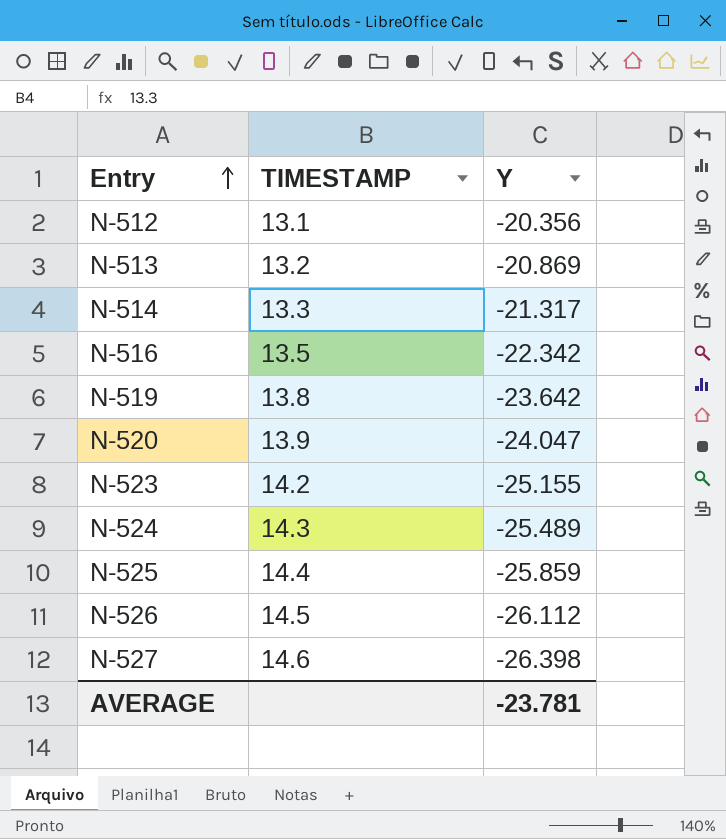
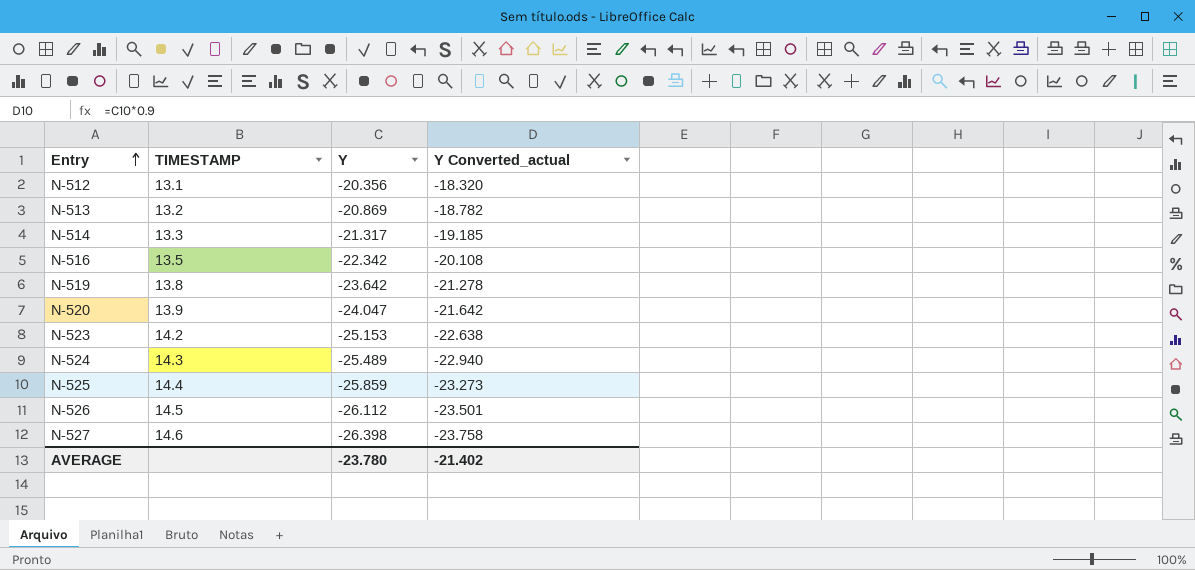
column Y Converted_actual | formula: none -> [Y] * 0.9
N-523 | Y: -25.155 -> -25.153
AVERAGE | Y: -23.781 -> -23.780

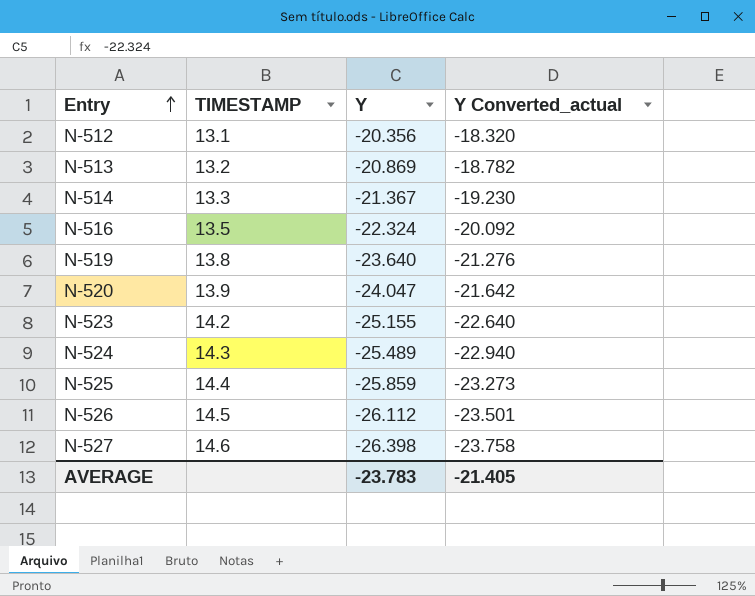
N-514 | Y: -21.317 -> -21.367
N-514 | Y Converted_actual: -19.185 -> -19.230
N-516 | Y: -22.342 -> -22.324
N-516 | Y Converted_actual: -20.108 -> -20.092
N-519 | Y: -23.642 -> -23.640
N-519 | Y Converted_actual: -21.278 -> -21.276
N-523 | Y: -25.153 -> -25.155
N-523 | Y Converted_actual: -22.638 -> -22.640
AVERAGE | Y: -23.780 -> -23.783
AVERAGE | Y Converted_actual: -21.402 -> -21.405

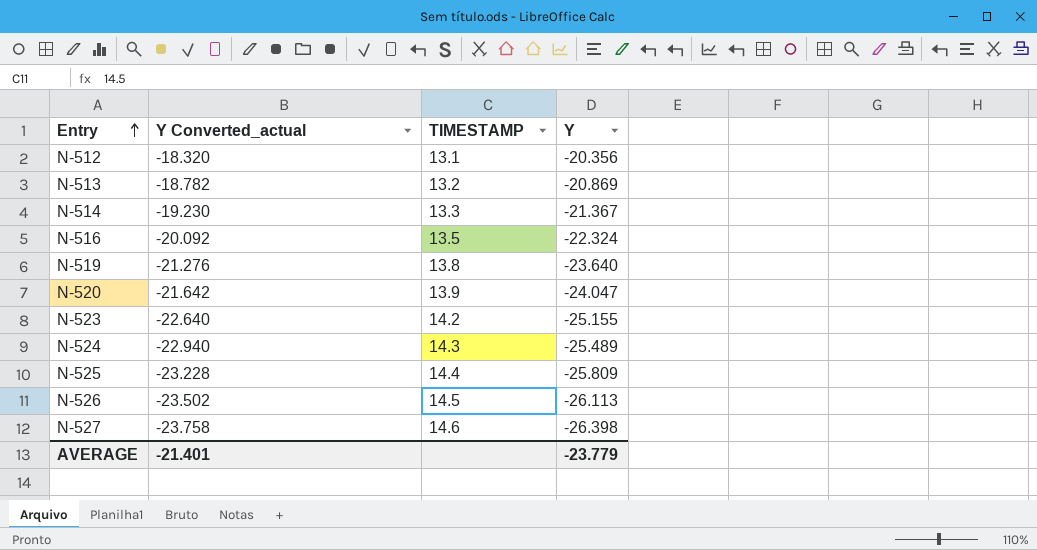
column Y Converted_actual | position: 4 -> 2
N-525 | Y Converted_actual: -23.273 -> -23.228
N-525 | Y: -25.859 -> -25.809
N-526 | Y Converted_actual: -23.501 -> -23.502
N-526 | Y: -26.112 -> -26.113
AVERAGE | Y Converted_actual: -21.405 -> -21.401
AVERAGE | Y: -23.783 -> -23.779

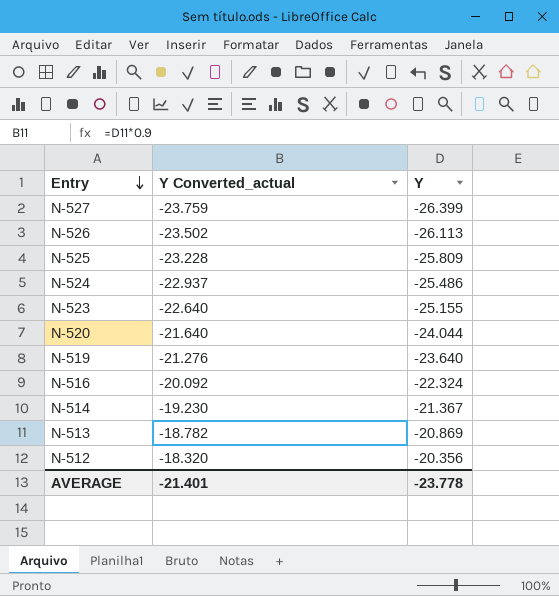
row order: Entry ascending -> Entry descending
column TIMESTAMP | position: 3 -> none
N-527 | Y Converted_actual: -23.758 -> -23.759
N-527 | Y: -26.398 -> -26.399
N-524 | Y Converted_actual: -22.940 -> -22.937
N-524 | Y: -25.489 -> -25.486
N-520 | Y Converted_actual: -21.642 -> -21.640
N-520 | Y: -24.047 -> -24.044
AVERAGE | Y: -23.779 -> -23.778

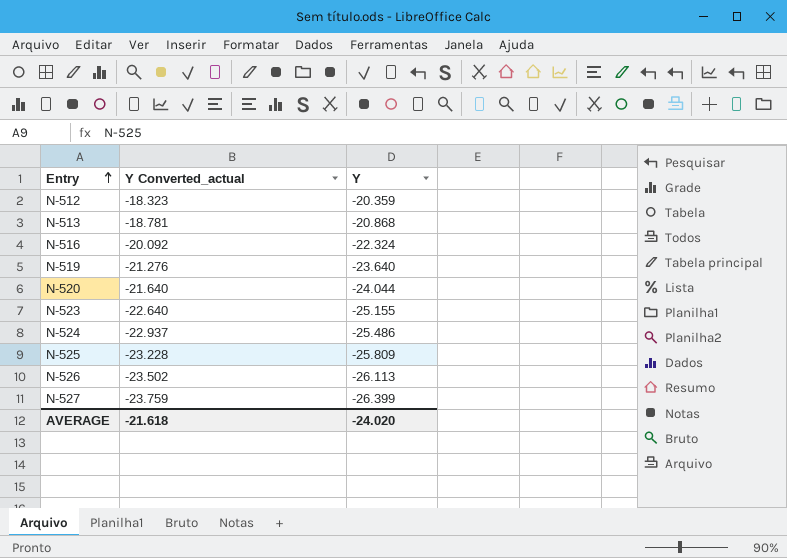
row order: Entry descending -> Entry ascending
row N-514: -19.230 | -21.367 -> none
N-512 | Y Converted_actual: -18.320 -> -18.323
N-512 | Y: -20.356 -> -20.359
N-513 | Y Converted_actual: -18.782 -> -18.781
N-513 | Y: -20.869 -> -20.868
AVERAGE | Y Converted_actual: -21.401 -> -21.618
AVERAGE | Y: -23.778 -> -24.020

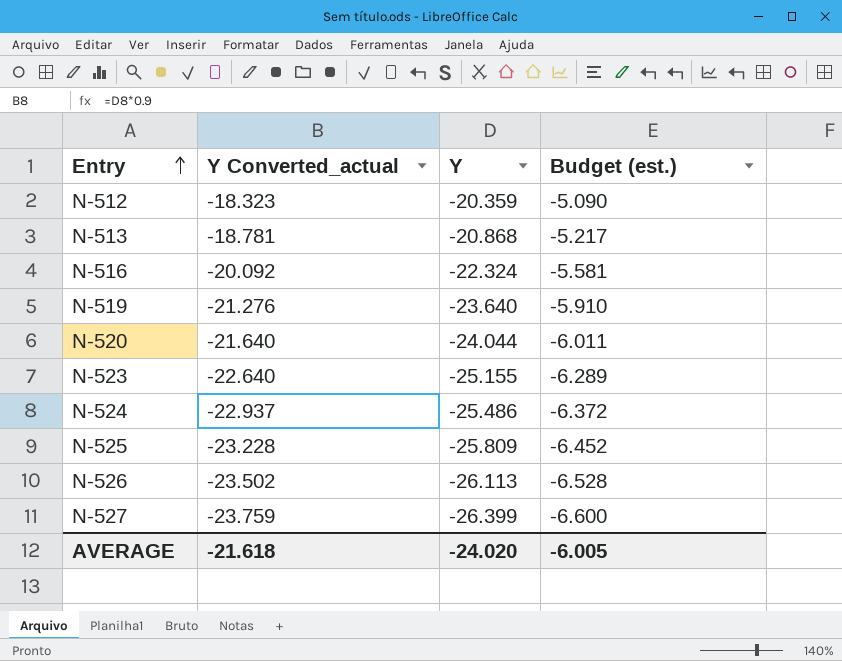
column Budget (est.) | formula: none -> [Y] * 0.25

